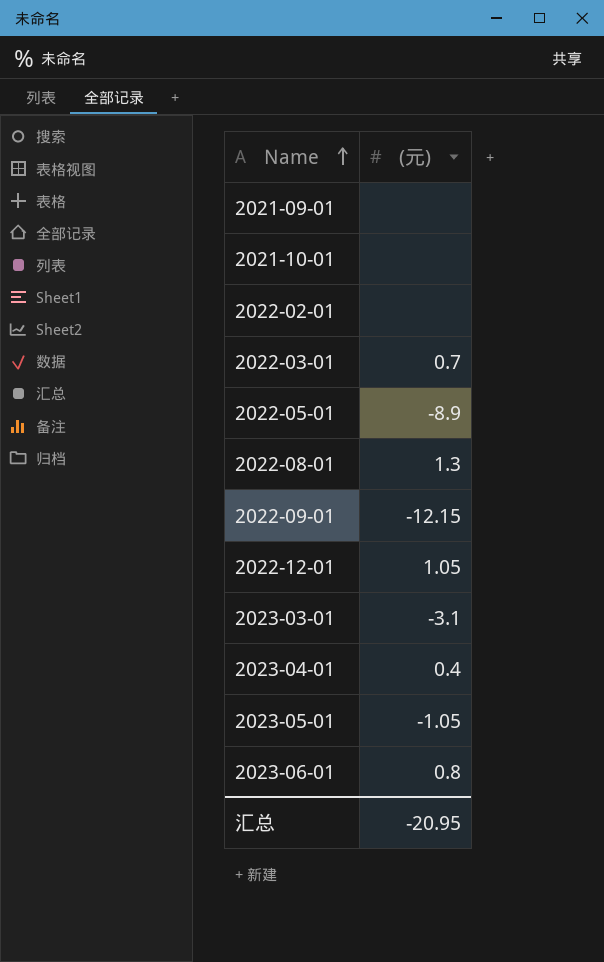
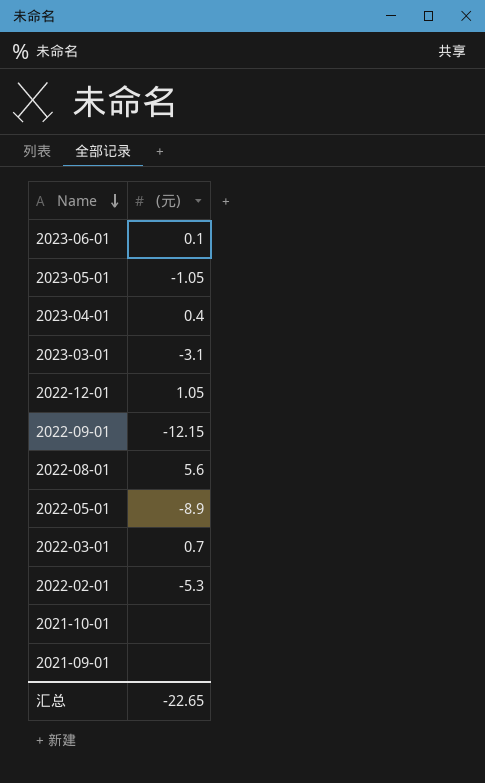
row order: Name ascending -> Name descending
2023-06-01 | (元): 0.8 -> 0.1
2022-08-01 | (元): 1.3 -> 5.6
2022-02-01 | (元): none -> -5.3
汇总 | (元): -20.95 -> -22.65

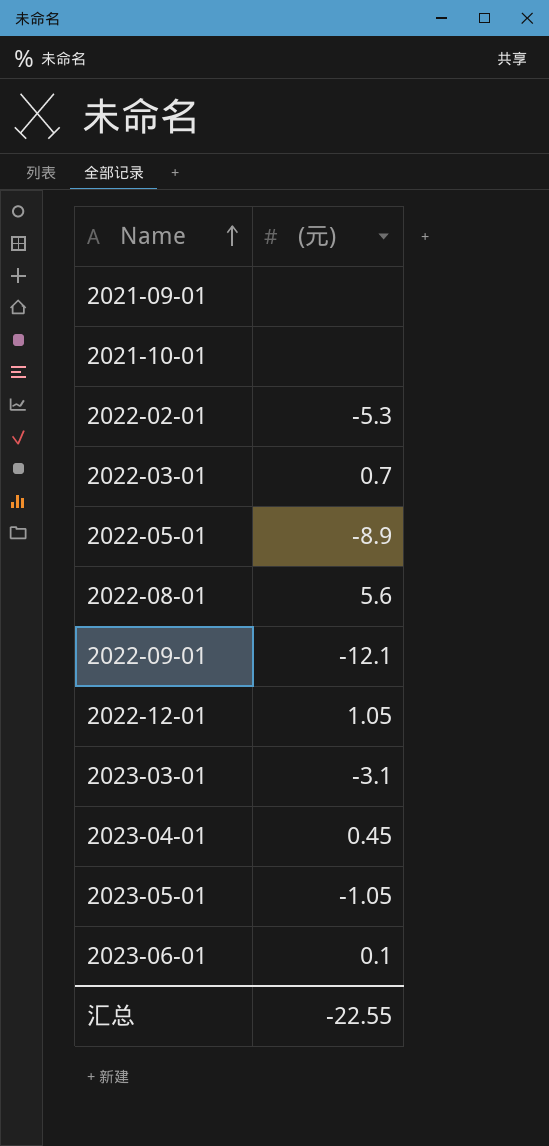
row order: Name descending -> Name ascending
2022-09-01 | (元): -12.15 -> -12.1
2023-04-01 | (元): 0.4 -> 0.45
汇总 | (元): -22.65 -> -22.55

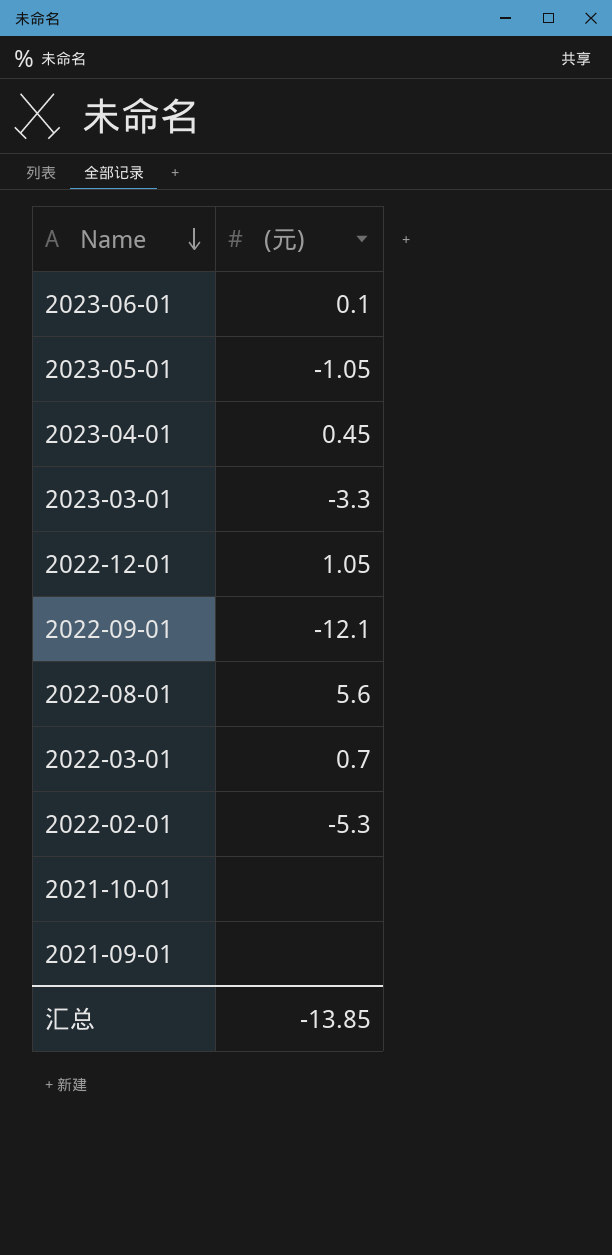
row order: Name ascending -> Name descending
row 2022-05-01: -8.9 -> none
2023-03-01 | (元): -3.1 -> -3.3
汇总 | (元): -22.55 -> -13.85

